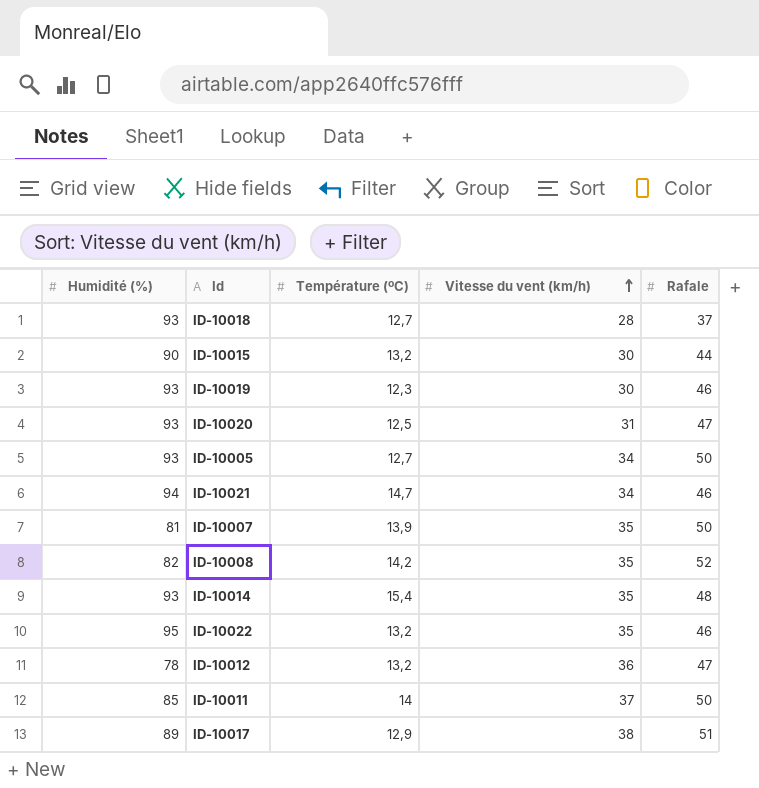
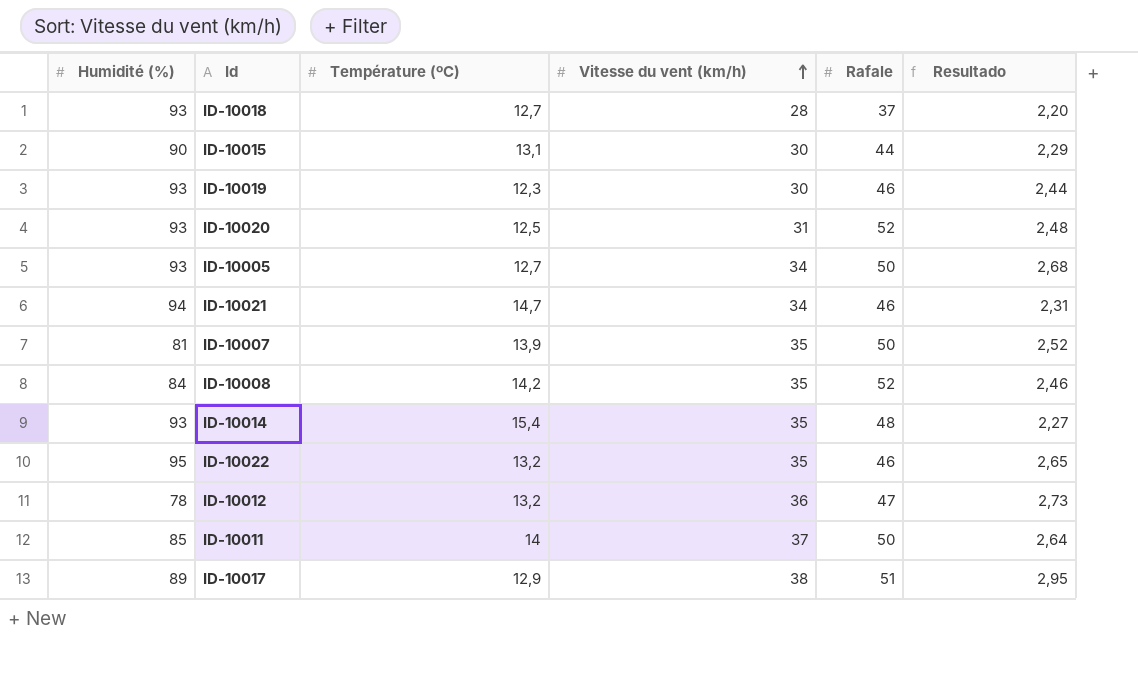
column Resultado | formula: none -> [Vitesse du vent (km/h)] / [Température (ºC)]
ID-10015 | Température (ºC): 13,2 -> 13,1
ID-10020 | Rafale: 47 -> 52
ID-10008 | Humidité (%): 82 -> 84

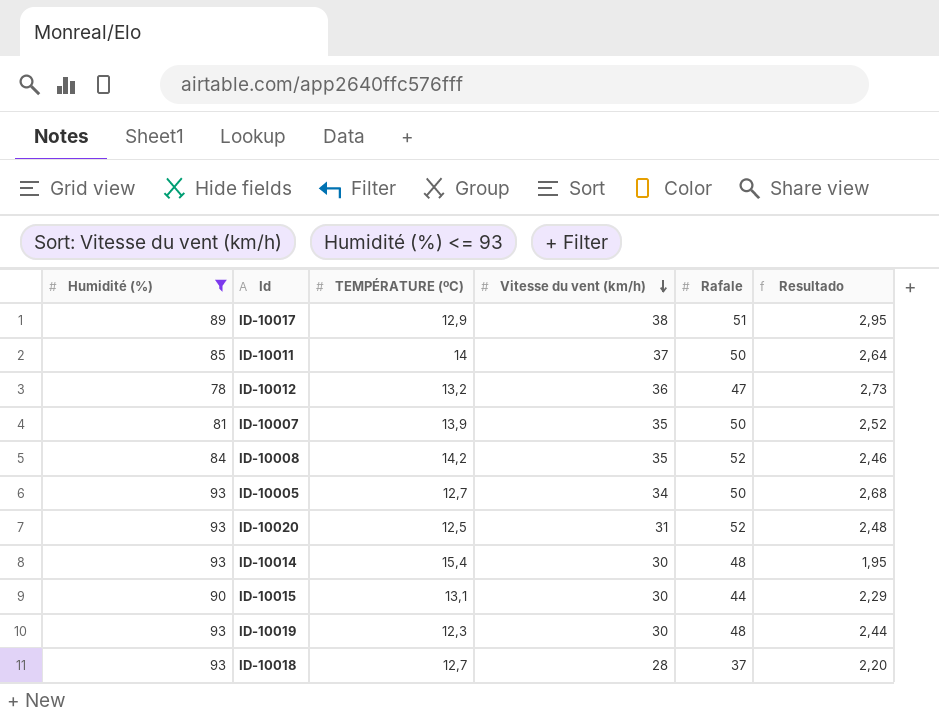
filter: none -> Humidité (%) <= 93
row order: Vitesse du vent (km/h) ascending -> Vitesse du vent (km/h) descending
column name: Température (ºC) -> TEMPÉRATURE (ºC)
ID-10014 | Vitesse du vent (km/h): 35 -> 30
ID-10014 | Resultado: 2,27 -> 1,95
ID-10019 | Rafale: 46 -> 48

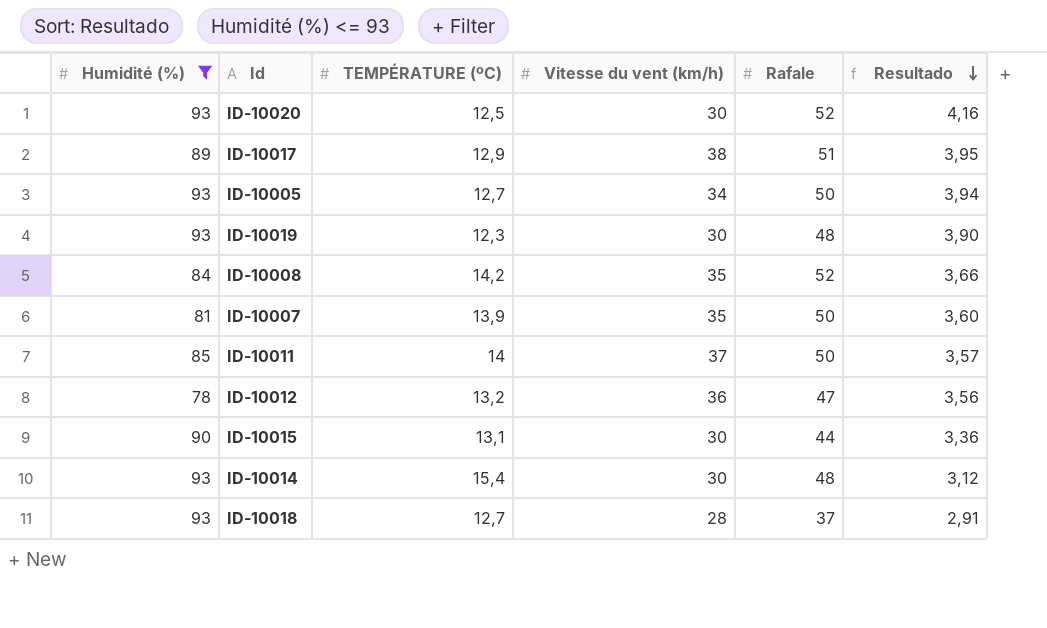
row order: Vitesse du vent (km/h) descending -> Resultado descending
column Resultado | formula: [Vitesse du vent (km/h)] / [TEMPÉRATURE (ºC)] -> [Rafale] / [TEMPÉRATURE (ºC)]
ID-10020 | Vitesse du vent (km/h): 31 -> 30

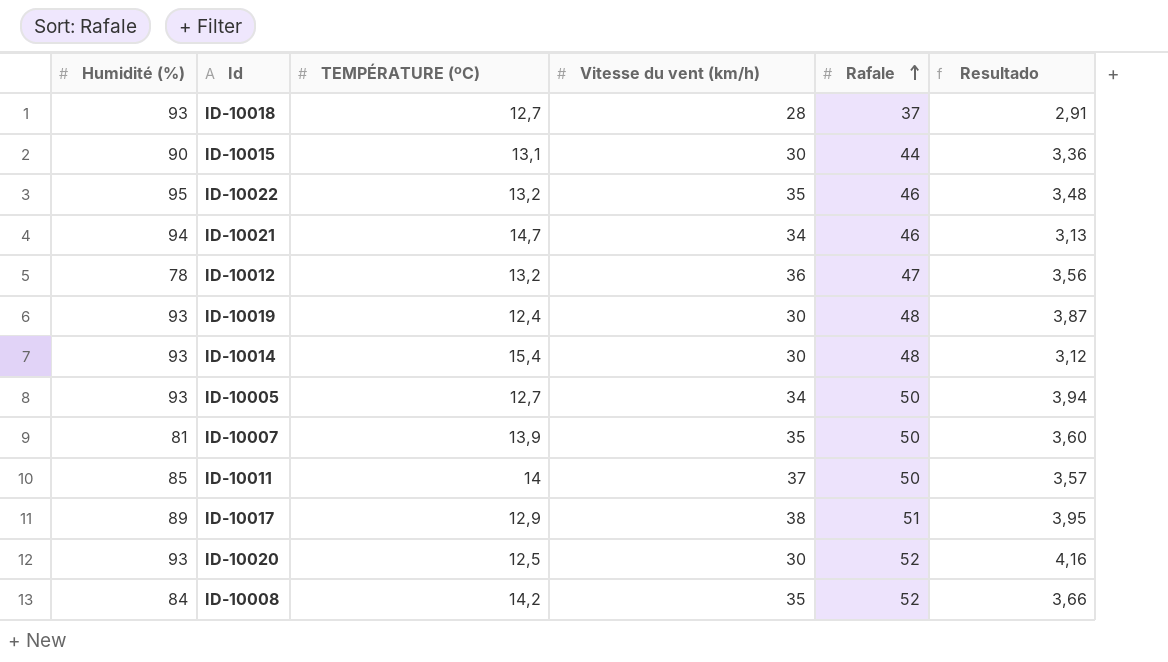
filter: Humidité (%) <= 93 -> none
row order: Resultado descending -> Rafale ascending
ID-10019 | TEMPÉRATURE (ºC): 12,3 -> 12,4
ID-10019 | Resultado: 3,90 -> 3,87

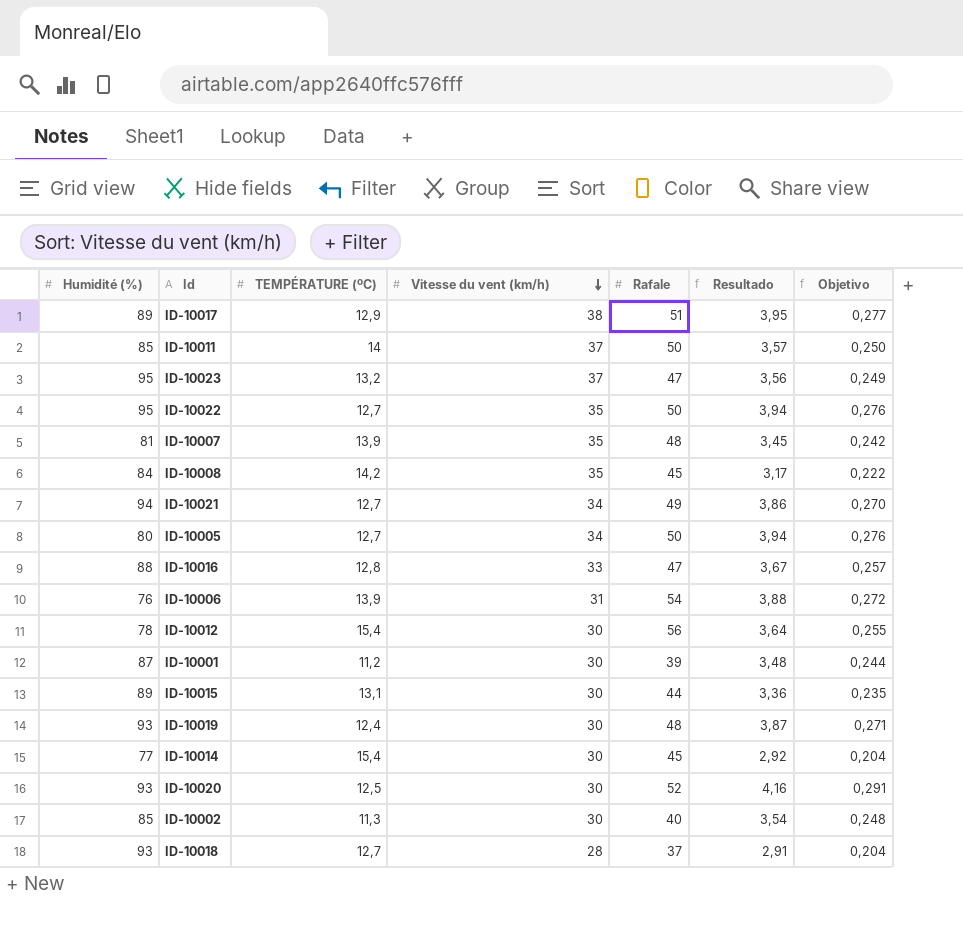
row order: Rafale ascending -> Vitesse du vent (km/h) descending
column Objetivo | formula: none -> [Resultado] * 0,07
row ID-10023: none -> 95 | 13,2 | 37 | 47 | 3,56 | 0,249
ID-10022 | TEMPÉRATURE (ºC): 13,2 -> 12,7
ID-10022 | Rafale: 46 -> 50
ID-10022 | Resultado: 3,48 -> 3,94
ID-10007 | Rafale: 50 -> 48
ID-10007 | Resultado: 3,60 -> 3,45
ID-10008 | Rafale: 52 -> 45
ID-10008 | Resultado: 3,66 -> 3,17
ID-10021 | TEMPÉRATURE (ºC): 14,7 -> 12,7
ID-10021 | Rafale: 46 -> 49
ID-10021 | Resultado: 3,13 -> 3,86
ID-10005 | Humidité (%): 93 -> 80
row ID-10016: none -> 88 | 12,8 | 33 | 47 | 3,67 | 0,257
row ID-10006: none -> 76 | 13,9 | 31 | 54 | 3,88 | 0,272
ID-10012 | TEMPÉRATURE (ºC): 13,2 -> 15,4
ID-10012 | Vitesse du vent (km/h): 36 -> 30
ID-10012 | Rafale: 47 -> 56
ID-10012 | Resultado: 3,56 -> 3,64
row ID-10001: none -> 87 | 11,2 | 30 | 39 | 3,48 | 0,244
ID-10015 | Humidité (%): 90 -> 89
ID-10014 | Humidité (%): 93 -> 77
ID-10014 | Rafale: 48 -> 45
ID-10014 | Resultado: 3,12 -> 2,92
row ID-10002: none -> 85 | 11,3 | 30 | 40 | 3,54 | 0,248

